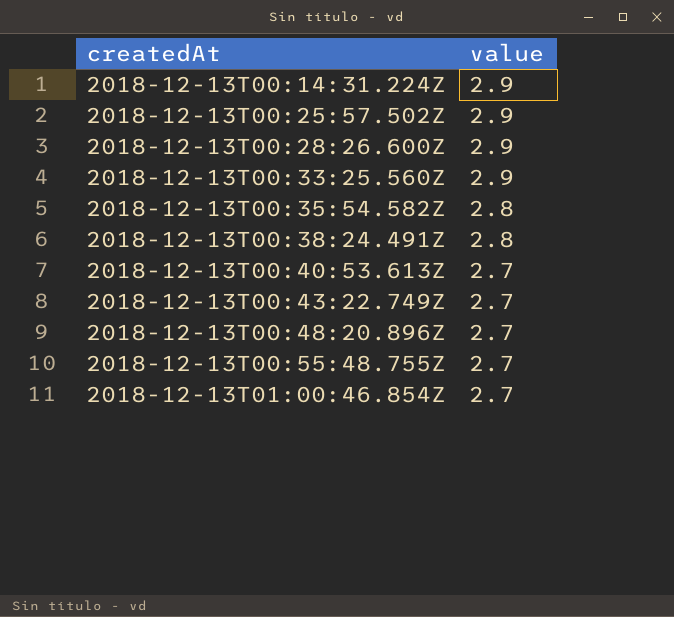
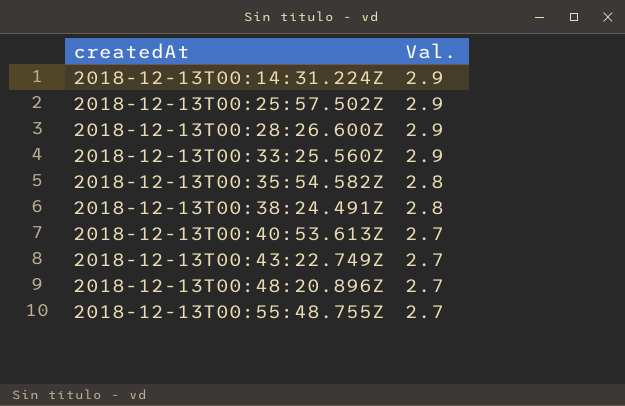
column name: value -> Val.
row 2018-12-13T01:00:46.854Z: 2.7 -> none

